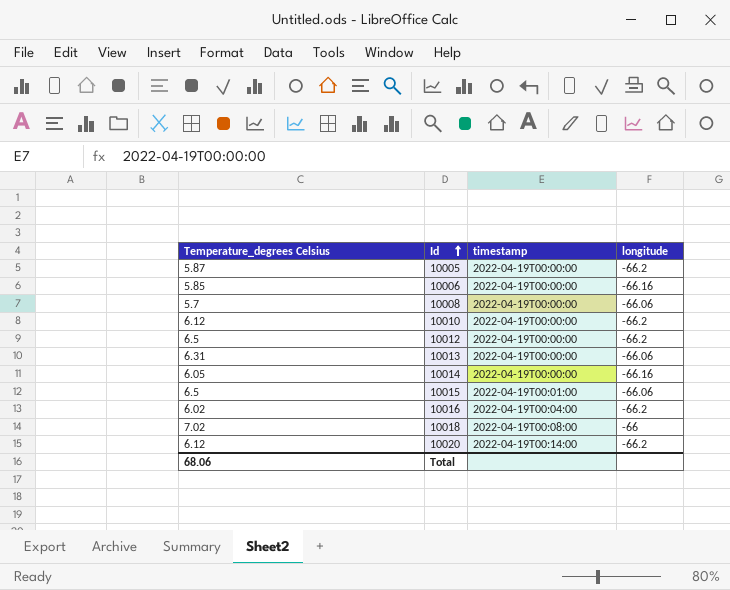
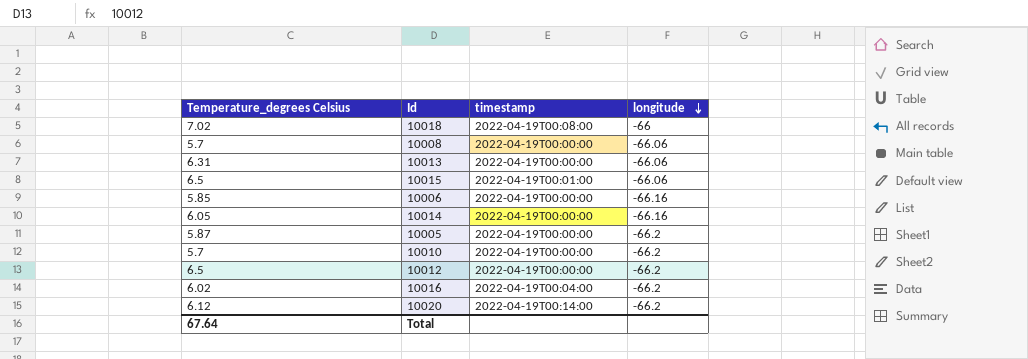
row order: Id ascending -> longitude descending
10010 | Temperature_degrees Celsius: 6.12 -> 5.7
Total | Temperature_degrees Celsius: 68.06 -> 67.64

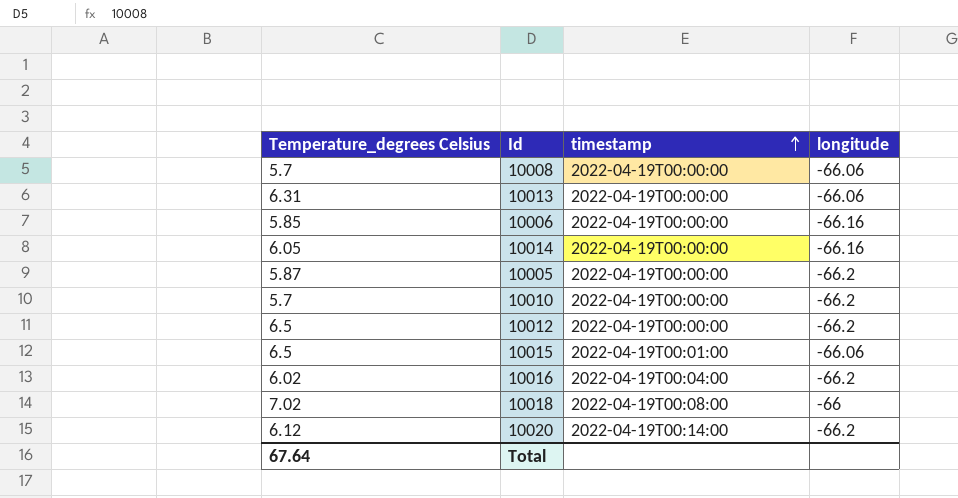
row order: longitude descending -> timestamp ascending

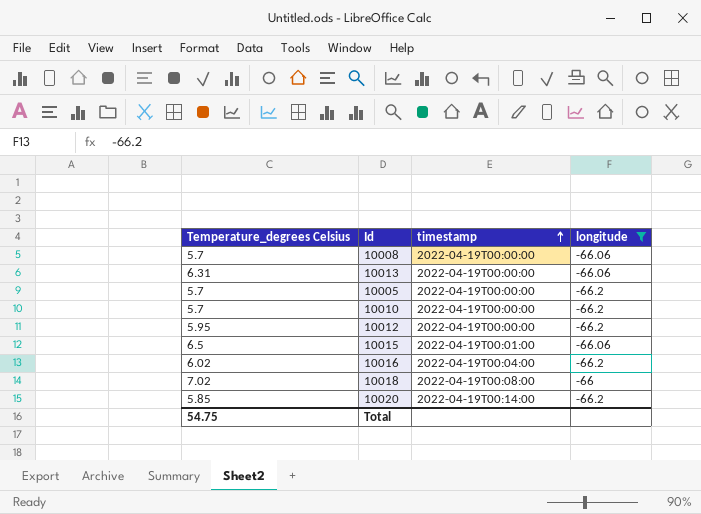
filter: none -> longitude != -66.16
10005 | Temperature_degrees Celsius: 5.87 -> 5.7
10012 | Temperature_degrees Celsius: 6.5 -> 5.95
10020 | Temperature_degrees Celsius: 6.12 -> 5.85
Total | Temperature_degrees Celsius: 67.64 -> 54.75

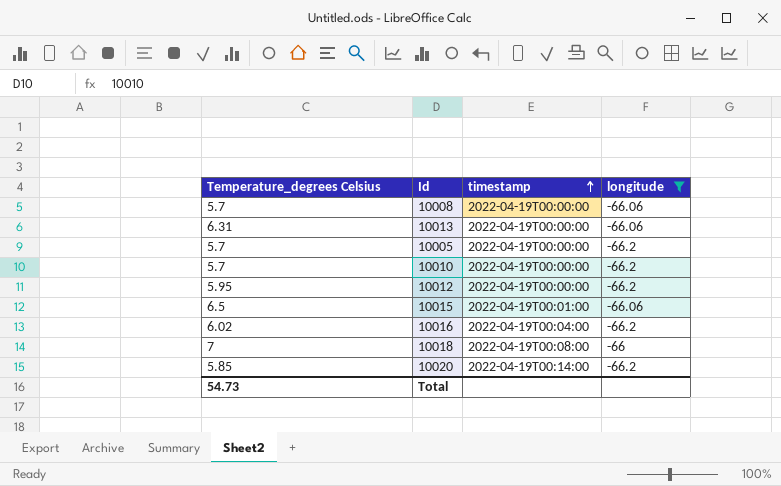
10018 | Temperature_degrees Celsius: 7.02 -> 7
Total | Temperature_degrees Celsius: 54.75 -> 54.73

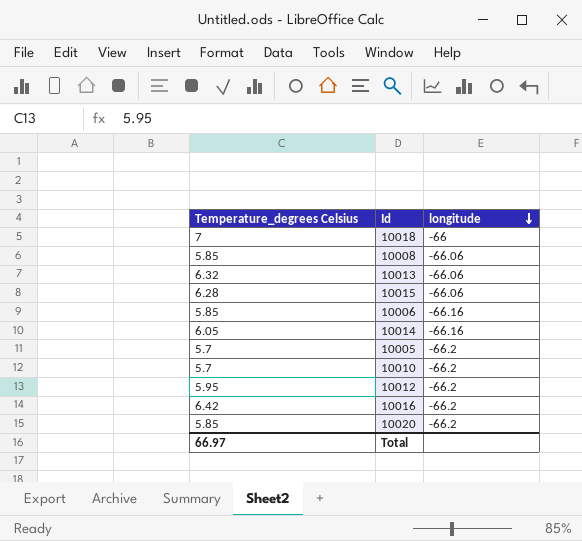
filter: longitude != -66.16 -> none
row order: timestamp ascending -> longitude descending
column timestamp | position: 3 -> none
10008 | Temperature_degrees Celsius: 5.7 -> 5.85
10013 | Temperature_degrees Celsius: 6.31 -> 6.32
10015 | Temperature_degrees Celsius: 6.5 -> 6.28
10016 | Temperature_degrees Celsius: 6.02 -> 6.42
Total | Temperature_degrees Celsius: 54.73 -> 66.97

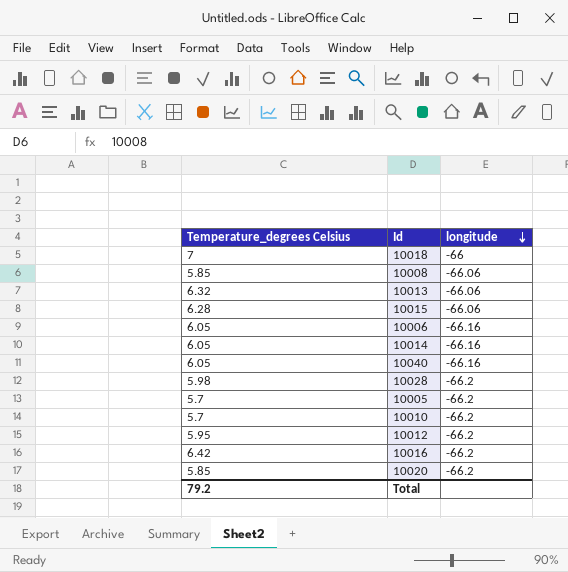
10006 | Temperature_degrees Celsius: 5.85 -> 6.05
row 10040: none -> 6.05 | -66.16
row 10028: none -> 5.98 | -66.2
Total | Temperature_degrees Celsius: 66.97 -> 79.2

